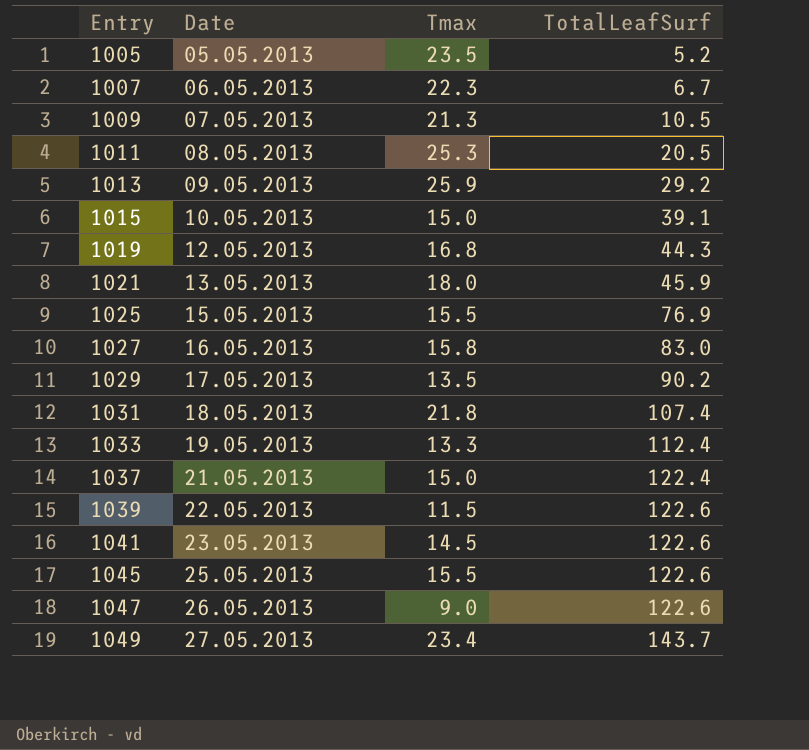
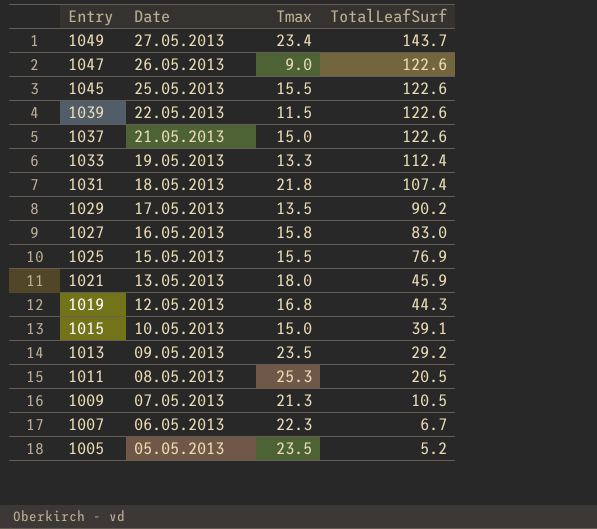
row order: Entry ascending -> Entry descending
row 1041: 23.05.2013 | 14.5 | 122.6 -> none
1037 | TotalLeafSurf: 122.4 -> 122.6
1013 | Tmax: 25.9 -> 23.5

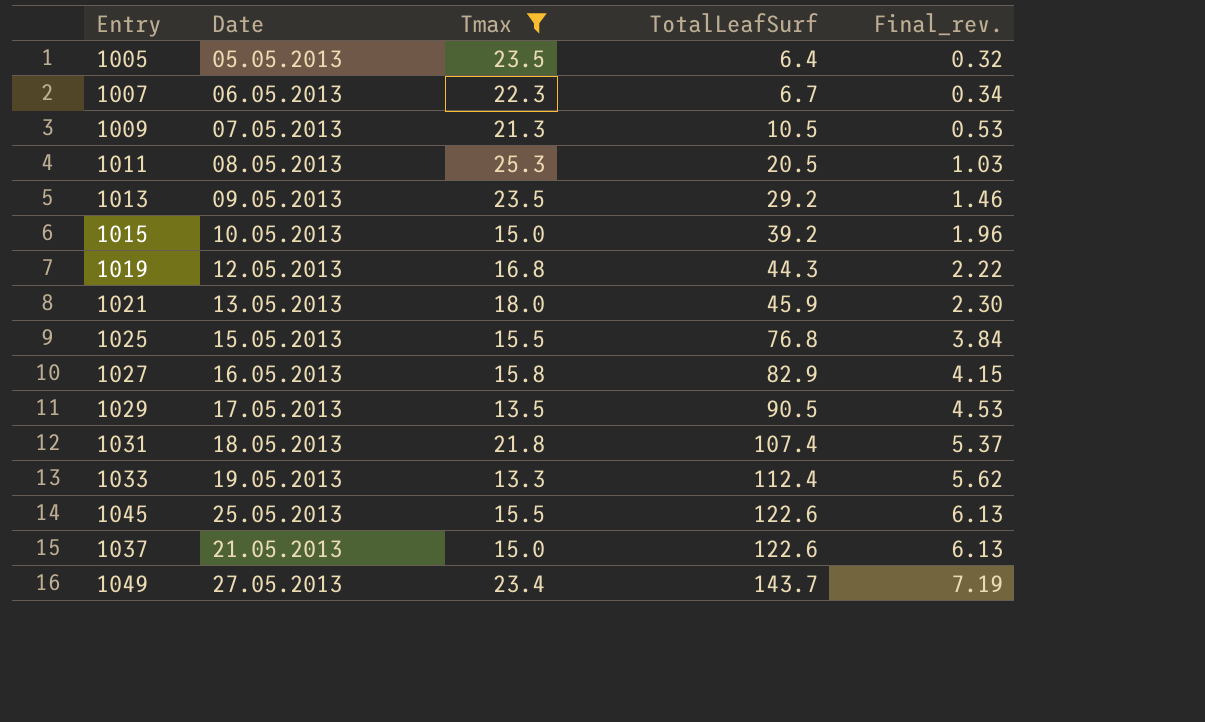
filter: none -> Tmax >= 13.3
row order: Entry descending -> TotalLeafSurf ascending
column Final_rev. | formula: none -> [TotalLeafSurf] * 0.05
1005 | TotalLeafSurf: 5.2 -> 6.4
1015 | TotalLeafSurf: 39.1 -> 39.2
1025 | TotalLeafSurf: 76.9 -> 76.8
1027 | TotalLeafSurf: 83.0 -> 82.9
1029 | TotalLeafSurf: 90.2 -> 90.5

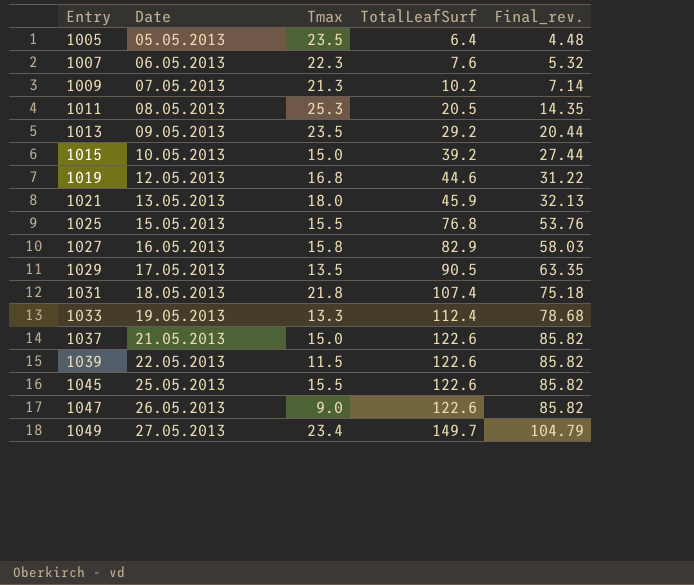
filter: Tmax >= 13.3 -> none
row order: TotalLeafSurf ascending -> Entry ascending
column Final_rev. | formula: [TotalLeafSurf] * 0.05 -> [TotalLeafSurf] * 0.7
1007 | TotalLeafSurf: 6.7 -> 7.6
1009 | TotalLeafSurf: 10.5 -> 10.2
1019 | TotalLeafSurf: 44.3 -> 44.6
1049 | TotalLeafSurf: 143.7 -> 149.7

